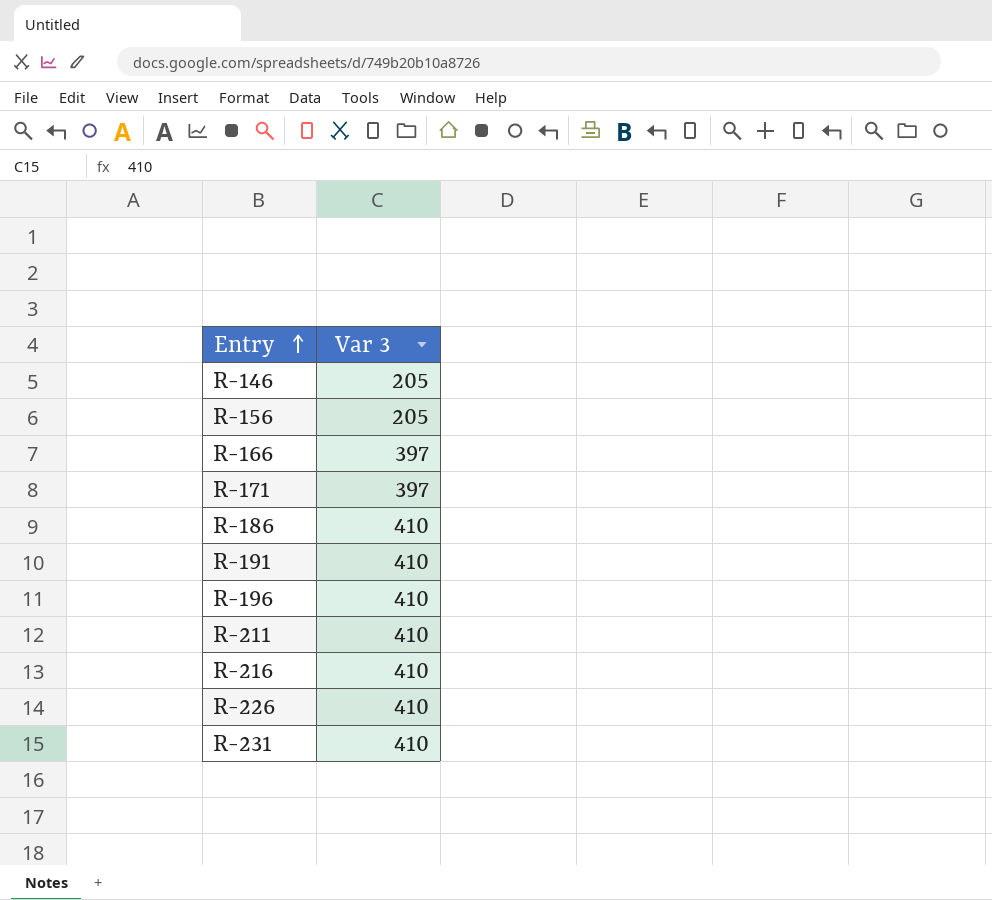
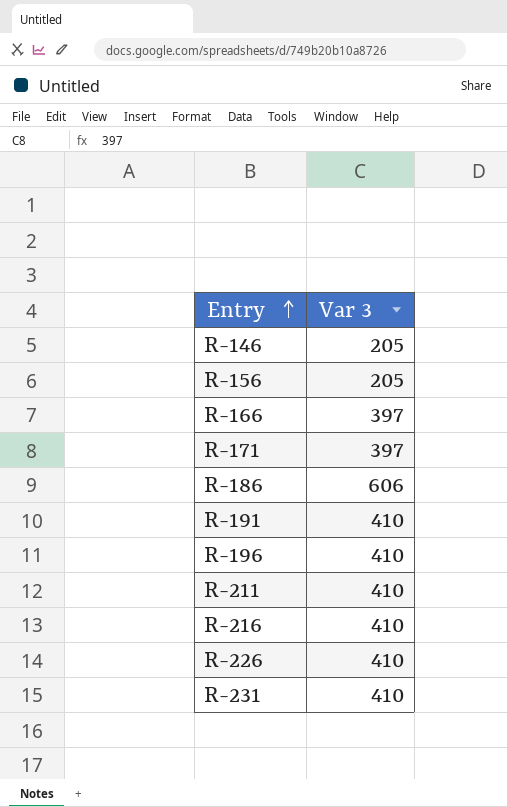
R-186 | Var 3: 410 -> 606

